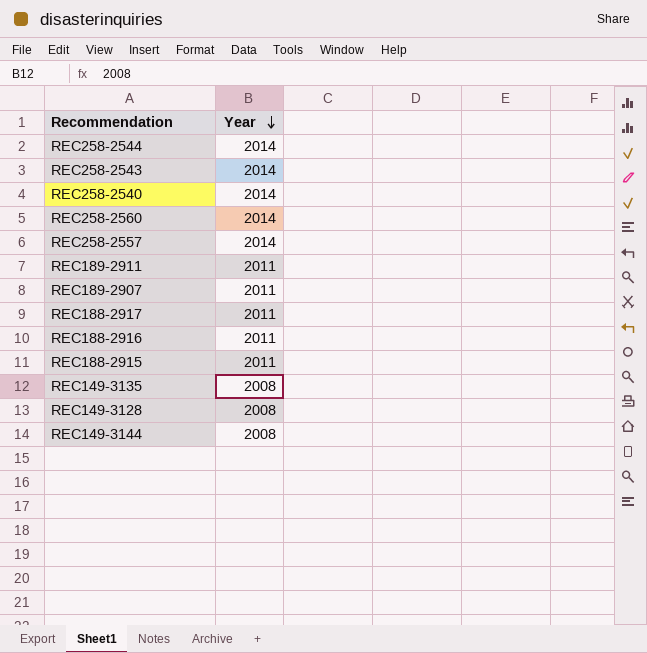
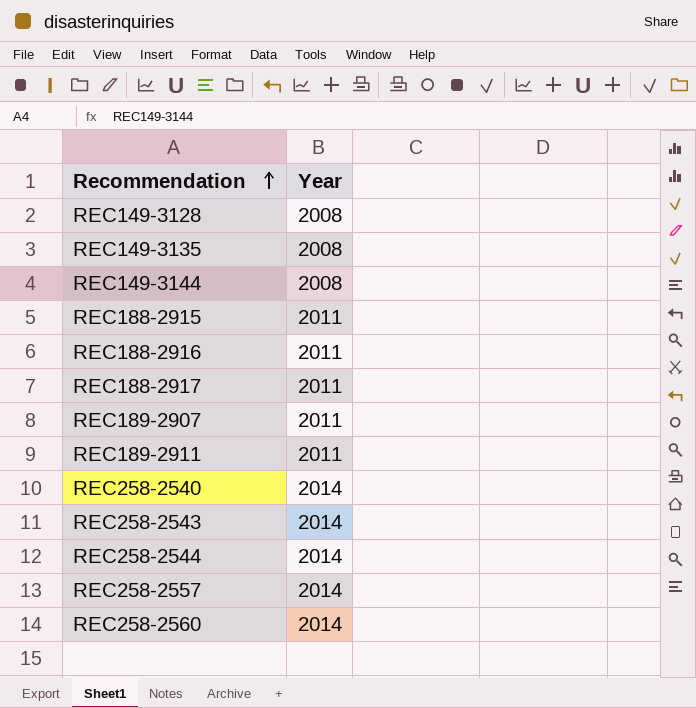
row order: Year descending -> Recommendation ascending

